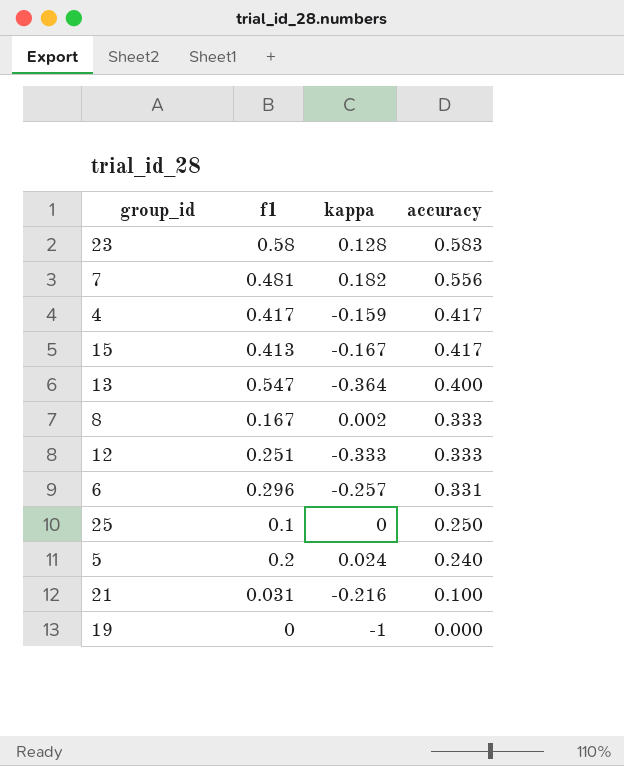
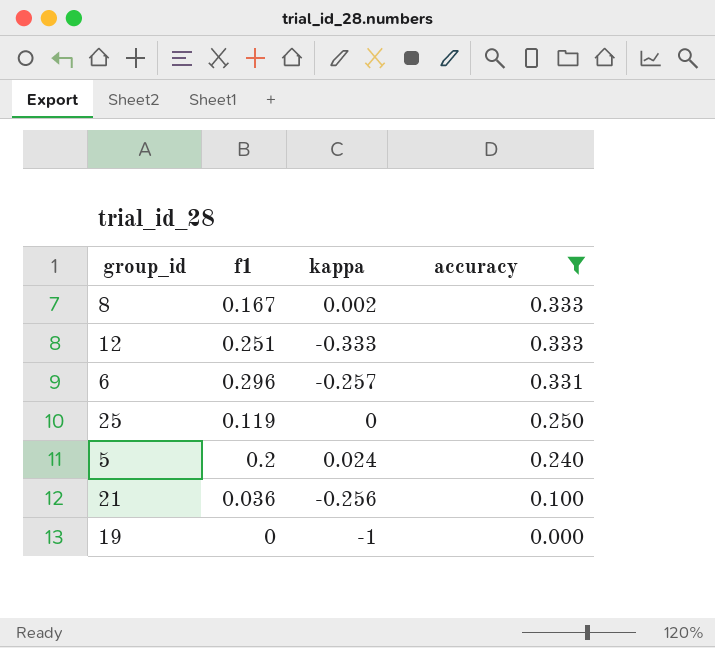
filter: none -> accuracy <= 0.333
25 | f1: 0.1 -> 0.119
21 | f1: 0.031 -> 0.036
21 | kappa: -0.216 -> -0.256

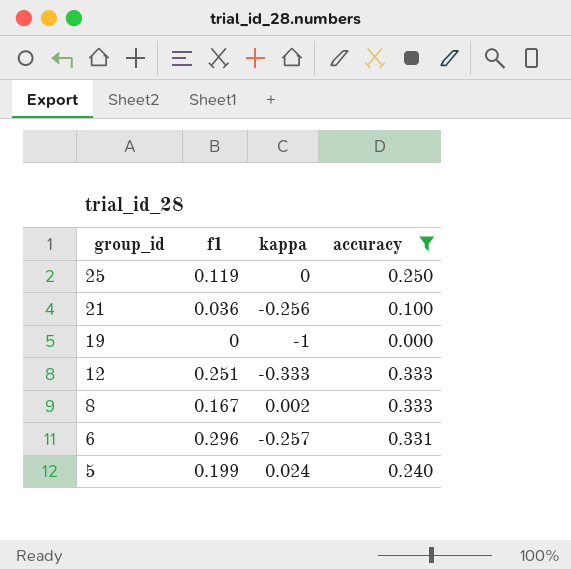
row order: accuracy descending -> group_id descending
5 | f1: 0.2 -> 0.199

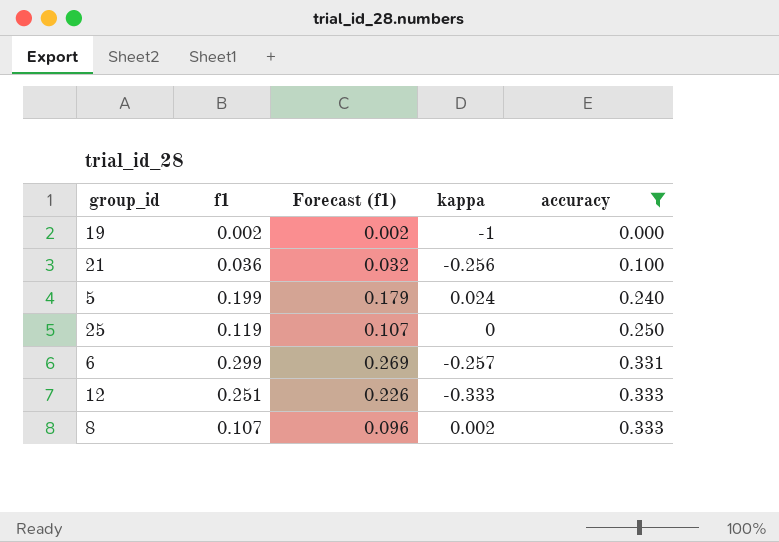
row order: group_id descending -> accuracy ascending
column Forecast (f1) | formula: none -> [f1] * 0.9
19 | f1: 0 -> 0.002
6 | f1: 0.296 -> 0.299
8 | f1: 0.167 -> 0.107

